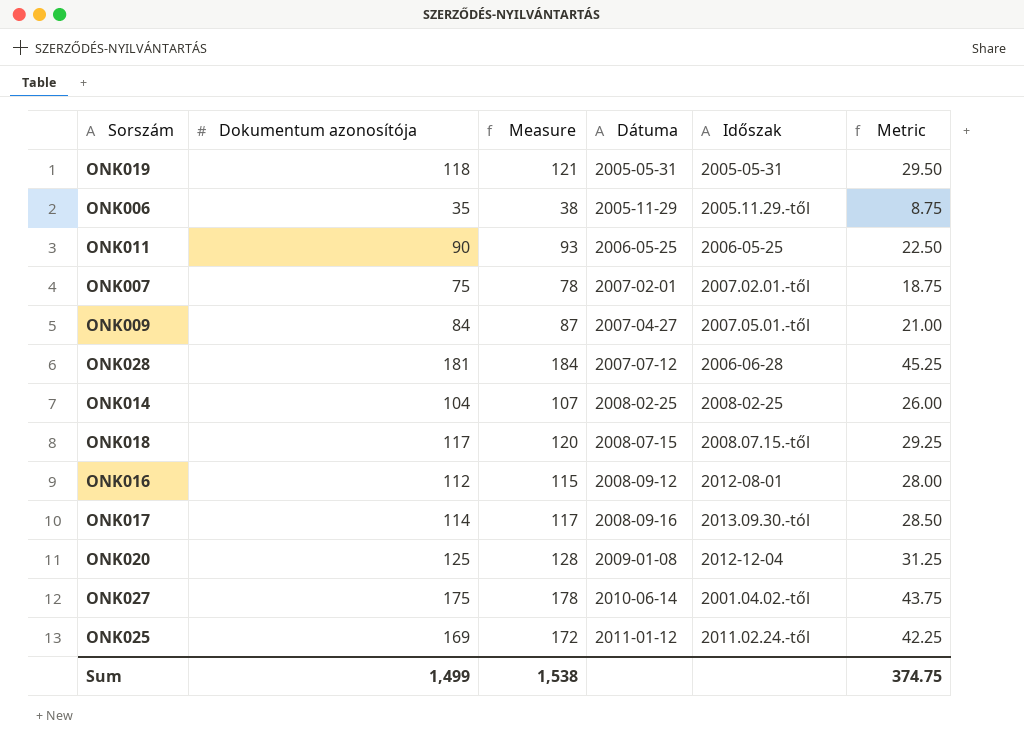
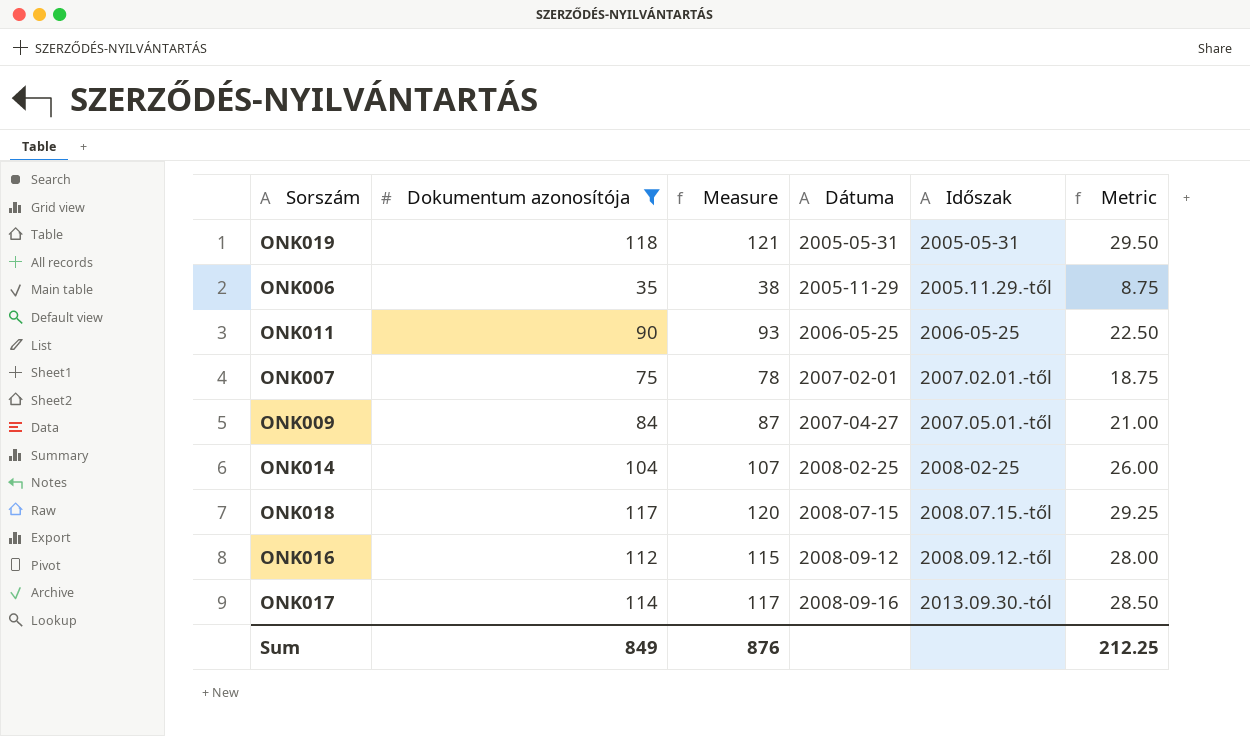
filter: none -> Dokumentum azonosítója <= 118
ONK016 | Időszak: 2012-08-01 -> 2008.09.12.-től
Sum | Dokumentum azonosítója: 1,499 -> 849
Sum | Measure: 1,538 -> 876
Sum | Metric: 374.75 -> 212.25

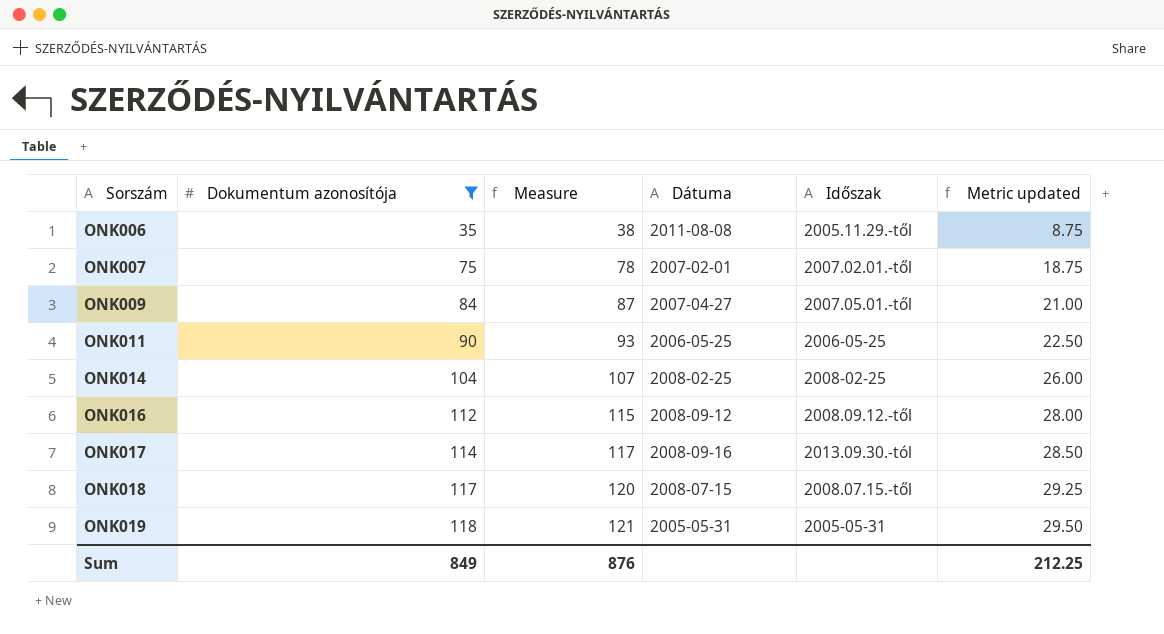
row order: Dátuma ascending -> Sorszám ascending
column name: Metric -> Metric updated
ONK006 | Dátuma: 2005-11-29 -> 2011-08-08

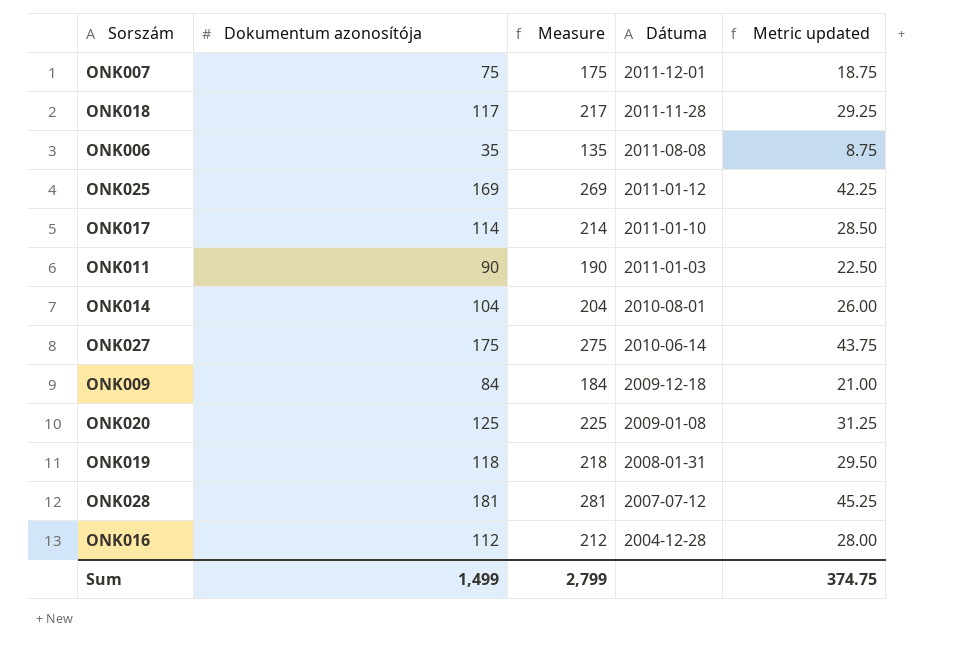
filter: Dokumentum azonosítója <= 118 -> none
row order: Sorszám ascending -> Dátuma descending
column Időszak | position: 5 -> none
column Measure | formula: [Dokumentum azonosítója] + 3 -> [Dokumentum azonosítója] + 100
ONK007 | Dátuma: 2007-02-01 -> 2011-12-01
ONK018 | Dátuma: 2008-07-15 -> 2011-11-28
ONK017 | Dátuma: 2008-09-16 -> 2011-01-10
ONK011 | Dátuma: 2006-05-25 -> 2011-01-03
ONK014 | Dátuma: 2008-02-25 -> 2010-08-01
ONK009 | Dátuma: 2007-04-27 -> 2009-12-18
ONK019 | Dátuma: 2005-05-31 -> 2008-01-31
ONK016 | Dátuma: 2008-09-12 -> 2004-12-28
Sum | Dokumentum azonosítója: 849 -> 1,499
Sum | Measure: 876 -> 2,799
Sum | Metric updated: 212.25 -> 374.75

